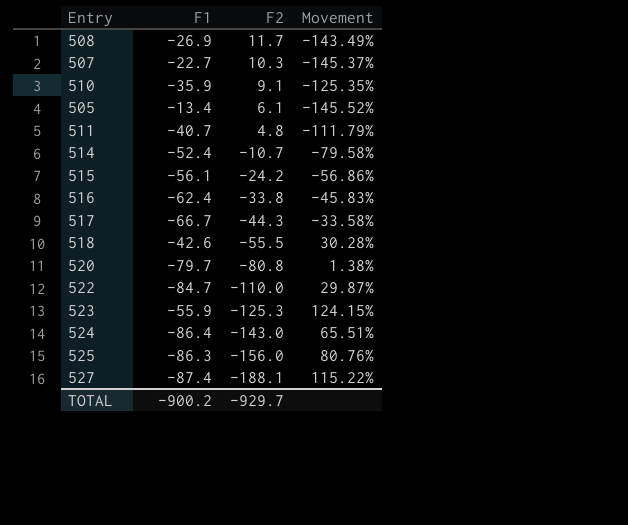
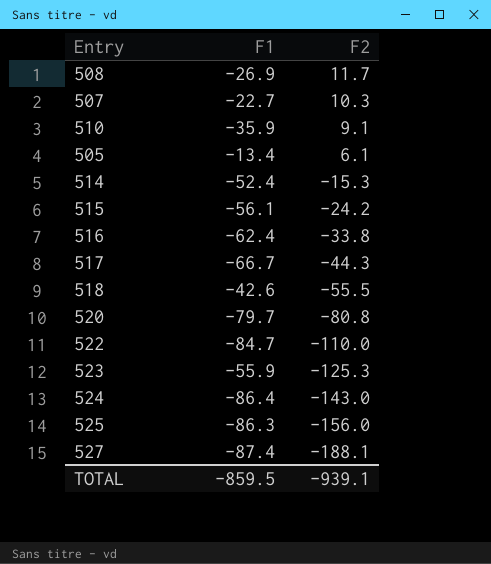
column Movement | formula: ([F2] - [F1]) / [F1] -> none
row 511: -40.7 | 4.8 | -111.79% -> none
514 | F2: -10.7 -> -15.3
TOTAL | F1: -900.2 -> -859.5
TOTAL | F2: -929.7 -> -939.1

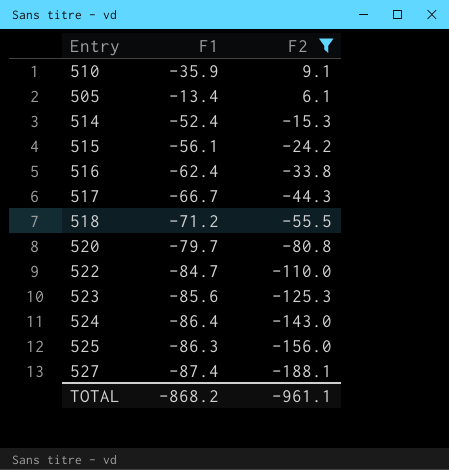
filter: none -> F2 <= 9.1
518 | F1: -42.6 -> -71.2
523 | F1: -55.9 -> -85.6
TOTAL | F1: -859.5 -> -868.2
TOTAL | F2: -939.1 -> -961.1

